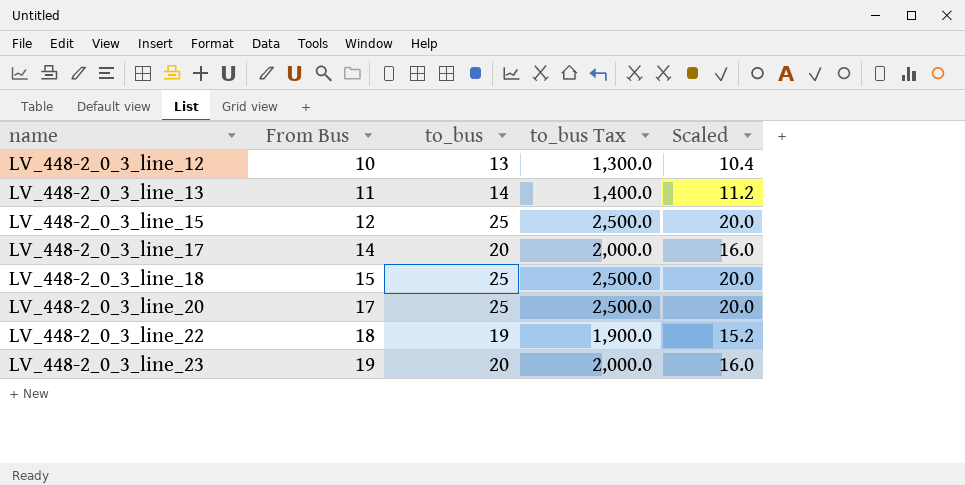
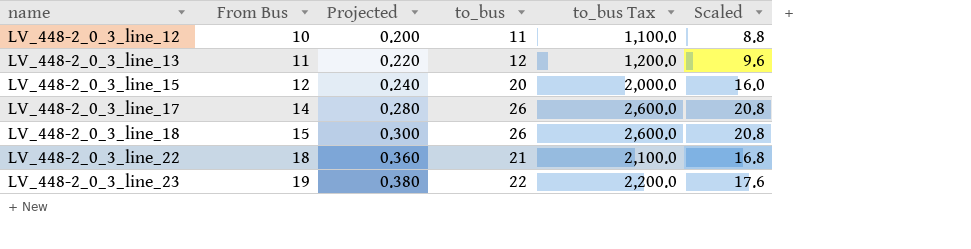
column Projected | formula: none -> [From Bus] * 0.02
row LV_448-2_0_3_line_20: 17 | 25 | 2,500.0 | 20.0 -> none
LV_448-2_0_3_line_12 | to_bus: 13 -> 11
LV_448-2_0_3_line_12 | to_bus Tax: 1,300.0 -> 1,100.0
LV_448-2_0_3_line_12 | Scaled: 10.4 -> 8.8
LV_448-2_0_3_line_13 | to_bus: 14 -> 12
LV_448-2_0_3_line_13 | to_bus Tax: 1,400.0 -> 1,200.0
LV_448-2_0_3_line_13 | Scaled: 11.2 -> 9.6
LV_448-2_0_3_line_15 | to_bus: 25 -> 20
LV_448-2_0_3_line_15 | to_bus Tax: 2,500.0 -> 2,000.0
LV_448-2_0_3_line_15 | Scaled: 20.0 -> 16.0
LV_448-2_0_3_line_17 | to_bus: 20 -> 26
LV_448-2_0_3_line_17 | to_bus Tax: 2,000.0 -> 2,600.0
LV_448-2_0_3_line_17 | Scaled: 16.0 -> 20.8
LV_448-2_0_3_line_18 | to_bus: 25 -> 26
LV_448-2_0_3_line_18 | to_bus Tax: 2,500.0 -> 2,600.0
LV_448-2_0_3_line_18 | Scaled: 20.0 -> 20.8
LV_448-2_0_3_line_22 | to_bus: 19 -> 21
LV_448-2_0_3_line_22 | to_bus Tax: 1,900.0 -> 2,100.0
LV_448-2_0_3_line_22 | Scaled: 15.2 -> 16.8
LV_448-2_0_3_line_23 | to_bus: 20 -> 22
LV_448-2_0_3_line_23 | to_bus Tax: 2,000.0 -> 2,200.0
LV_448-2_0_3_line_23 | Scaled: 16.0 -> 17.6

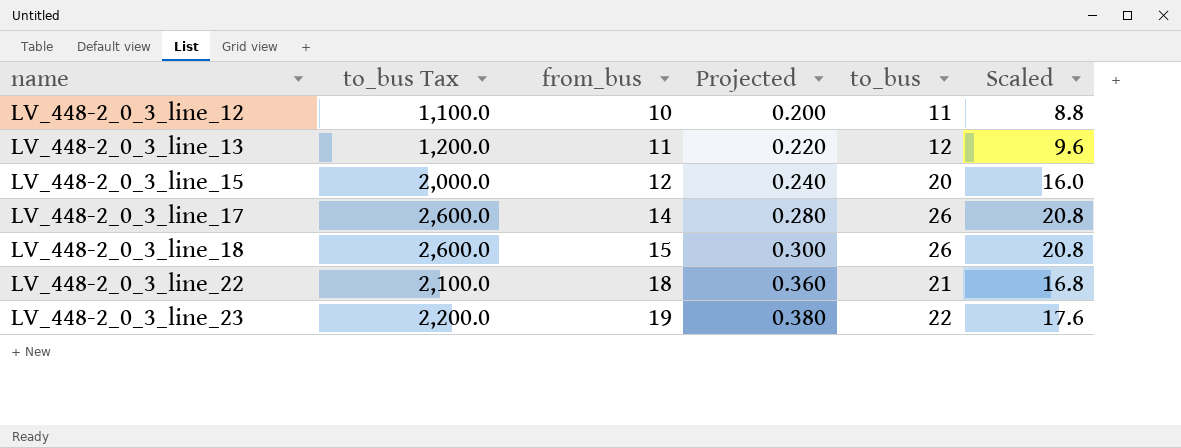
column to_bus Tax | position: 5 -> 2
column name: From Bus -> from_bus

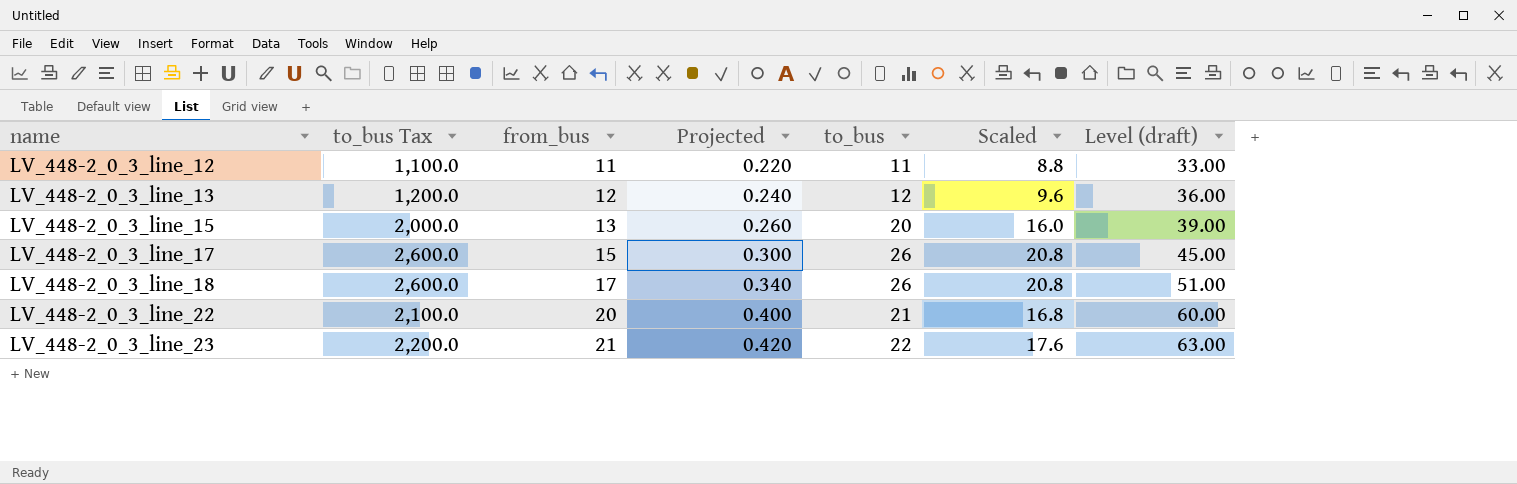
column Level (draft) | formula: none -> [from_bus] * 3
LV_448-2_0_3_line_12 | from_bus: 10 -> 11
LV_448-2_0_3_line_12 | Projected: 0.200 -> 0.220
LV_448-2_0_3_line_13 | from_bus: 11 -> 12
LV_448-2_0_3_line_13 | Projected: 0.220 -> 0.240
LV_448-2_0_3_line_15 | from_bus: 12 -> 13
LV_448-2_0_3_line_15 | Projected: 0.240 -> 0.260
LV_448-2_0_3_line_17 | from_bus: 14 -> 15
LV_448-2_0_3_line_17 | Projected: 0.280 -> 0.300
LV_448-2_0_3_line_18 | from_bus: 15 -> 17
LV_448-2_0_3_line_18 | Projected: 0.300 -> 0.340
LV_448-2_0_3_line_22 | from_bus: 18 -> 20
LV_448-2_0_3_line_22 | Projected: 0.360 -> 0.400
LV_448-2_0_3_line_23 | from_bus: 19 -> 21
LV_448-2_0_3_line_23 | Projected: 0.380 -> 0.420

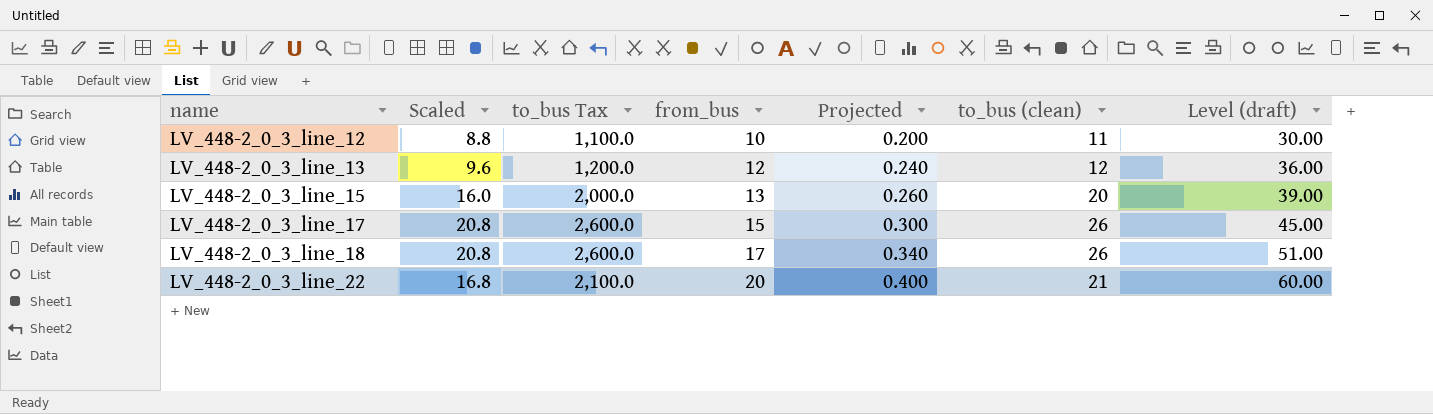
column Scaled | position: 6 -> 2
column name: to_bus -> to_bus (clean)
row LV_448-2_0_3_line_23: 2,200.0 | 21 | 0.420 | 22 | 17.6 | 63.00 -> none
LV_448-2_0_3_line_12 | from_bus: 11 -> 10
LV_448-2_0_3_line_12 | Projected: 0.220 -> 0.200
LV_448-2_0_3_line_12 | Level (draft): 33.00 -> 30.00

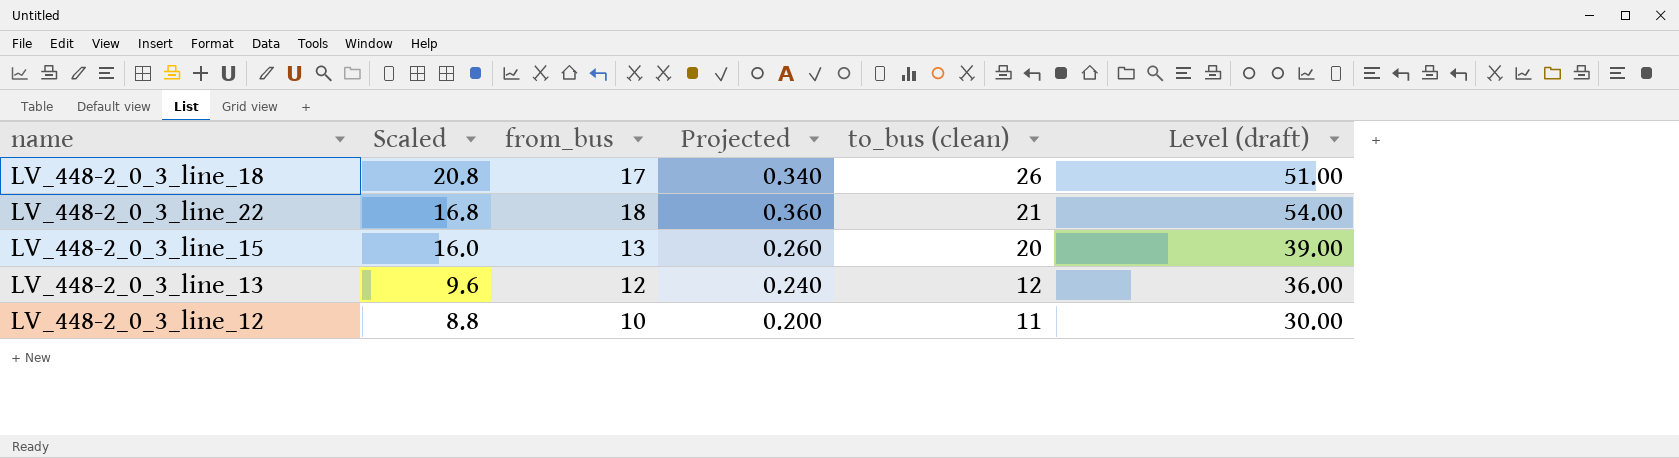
row order: name ascending -> Scaled descending
column to_bus Tax | formula: [to_bus (clean)] * 100 -> none
row LV_448-2_0_3_line_17: 20.8 | 2,600.0 | 15 | 0.300 | 26 | 45.00 -> none
LV_448-2_0_3_line_22 | from_bus: 20 -> 18
LV_448-2_0_3_line_22 | Projected: 0.400 -> 0.360
LV_448-2_0_3_line_22 | Level (draft): 60.00 -> 54.00

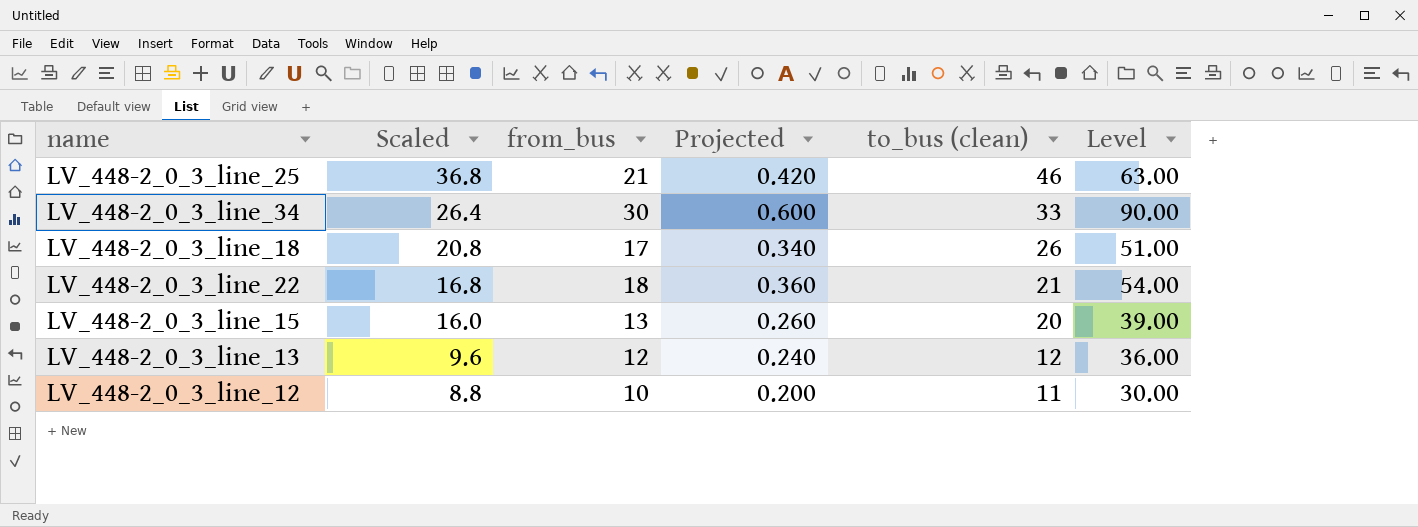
column name: Level (draft) -> Level
row LV_448-2_0_3_line_25: none -> 36.8 | 21 | 0.420 | 46 | 63.00
row LV_448-2_0_3_line_34: none -> 26.4 | 30 | 0.600 | 33 | 90.00

